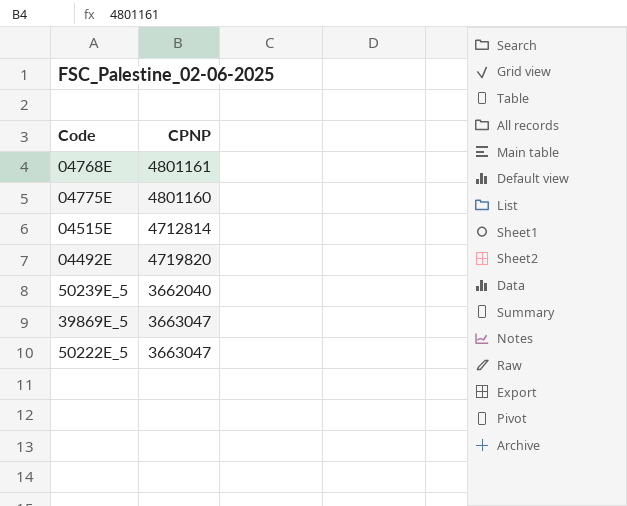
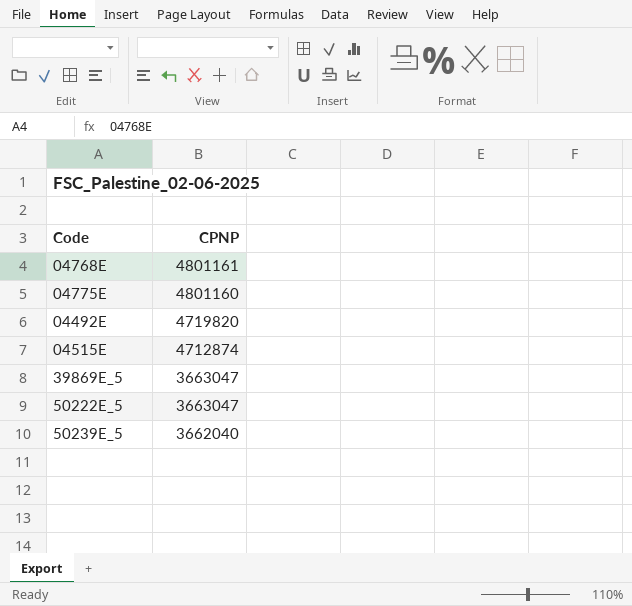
row order: none -> CPNP descending
04515E | CPNP: 4712814 -> 4712874

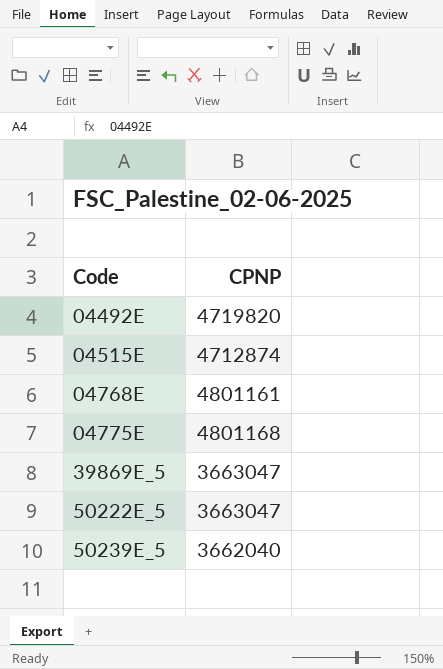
row order: CPNP descending -> Code ascending
04775E | CPNP: 4801160 -> 4801168

